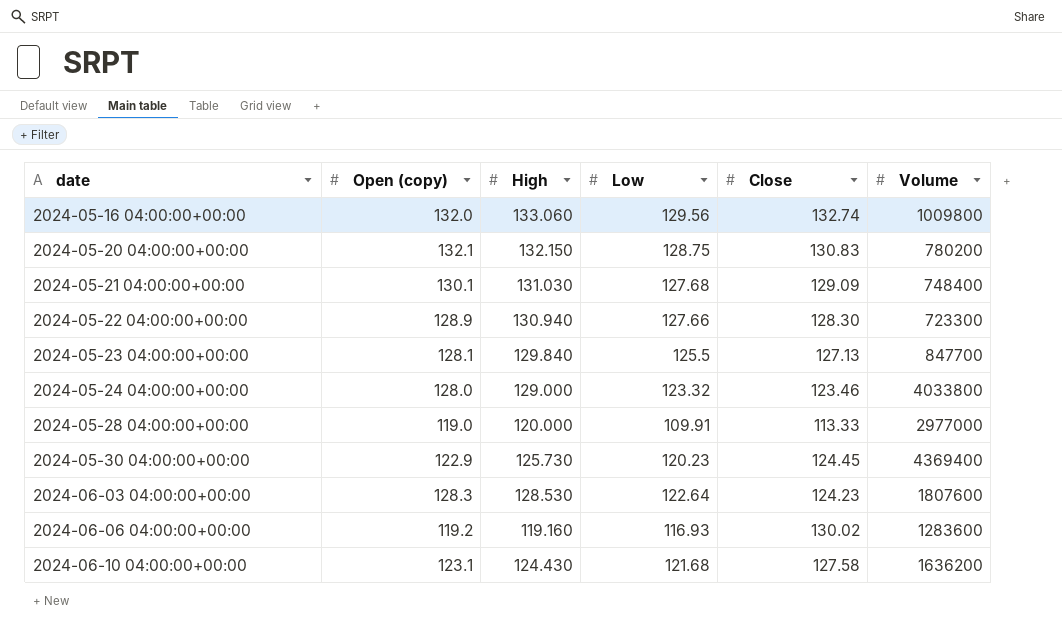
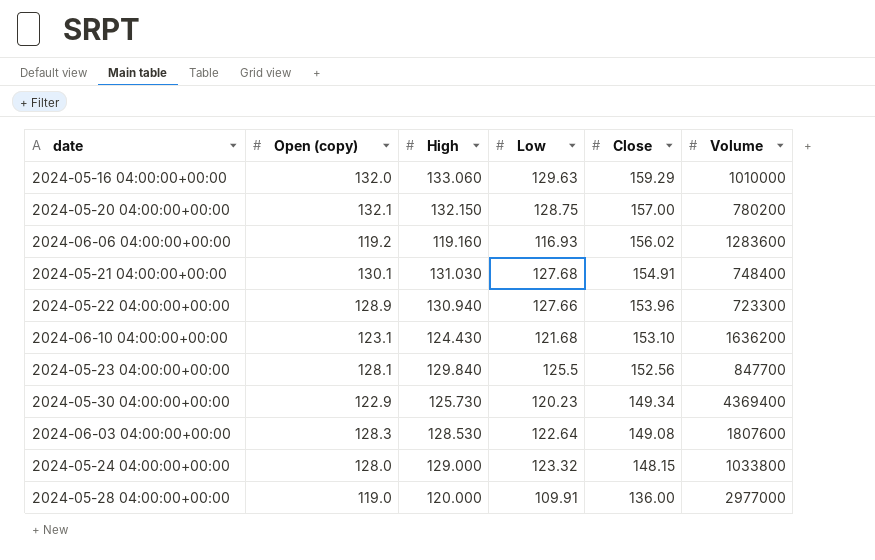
row order: date ascending -> Close descending
2024-05-16 04:00:00+00:00 | Low: 129.56 -> 129.63
2024-05-16 04:00:00+00:00 | Close: 132.74 -> 159.29
2024-05-16 04:00:00+00:00 | Volume: 1009800 -> 1010000
2024-05-20 04:00:00+00:00 | Close: 130.83 -> 157.00
2024-06-06 04:00:00+00:00 | Close: 130.02 -> 156.02
2024-05-21 04:00:00+00:00 | Close: 129.09 -> 154.91
2024-05-22 04:00:00+00:00 | Close: 128.30 -> 153.96
2024-06-10 04:00:00+00:00 | Close: 127.58 -> 153.10
2024-05-23 04:00:00+00:00 | Close: 127.13 -> 152.56
2024-05-30 04:00:00+00:00 | Close: 124.45 -> 149.34
2024-06-03 04:00:00+00:00 | Close: 124.23 -> 149.08
2024-05-24 04:00:00+00:00 | Close: 123.46 -> 148.15
2024-05-24 04:00:00+00:00 | Volume: 4033800 -> 1033800
2024-05-28 04:00:00+00:00 | Close: 113.33 -> 136.00

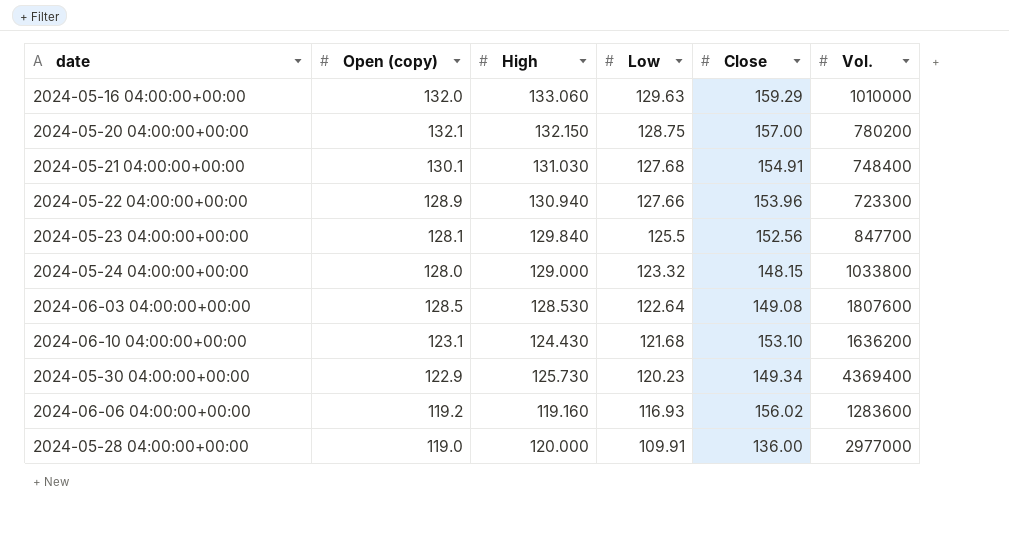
row order: Close descending -> Low descending
column name: Volume -> Vol.
2024-06-03 04:00:00+00:00 | Open (copy): 128.3 -> 128.5

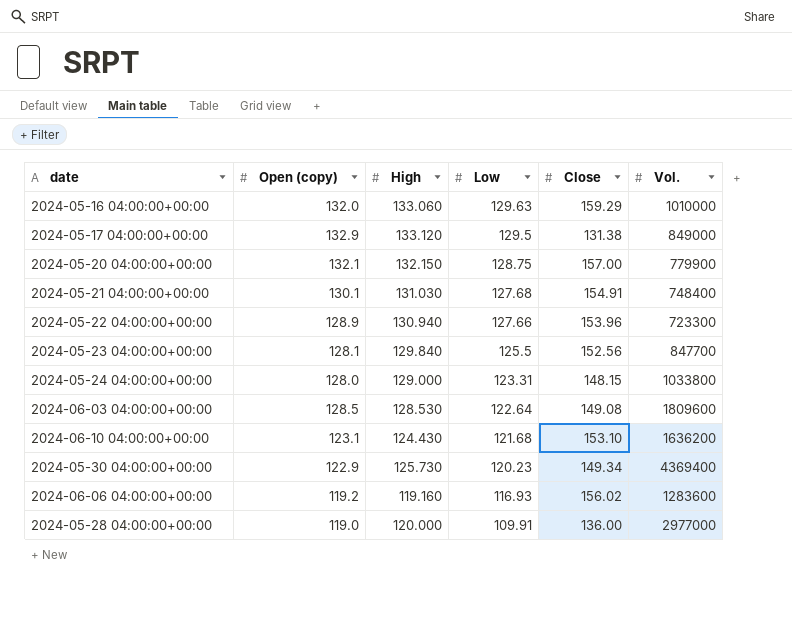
row 2024-05-17 04:00:00+00:00: none -> 132.9 | 133.120 | 129.5 | 131.38 | 849000
2024-05-20 04:00:00+00:00 | Vol.: 780200 -> 779900
2024-05-24 04:00:00+00:00 | Low: 123.32 -> 123.31
2024-06-03 04:00:00+00:00 | Vol.: 1807600 -> 1809600

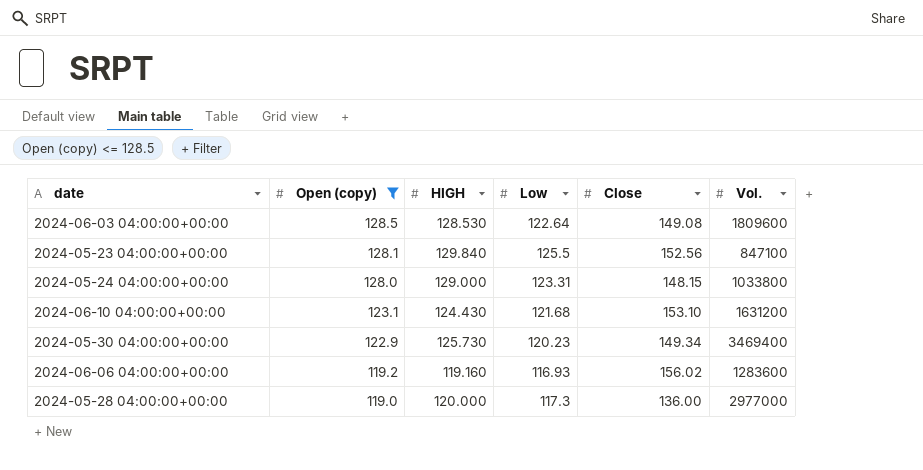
filter: none -> Open (copy) <= 128.5
row order: Low descending -> Open (copy) descending
column name: High -> HIGH
2024-05-23 04:00:00+00:00 | Vol.: 847700 -> 847100
2024-06-10 04:00:00+00:00 | Vol.: 1636200 -> 1631200
2024-05-30 04:00:00+00:00 | Vol.: 4369400 -> 3469400
2024-05-28 04:00:00+00:00 | Low: 109.91 -> 117.3

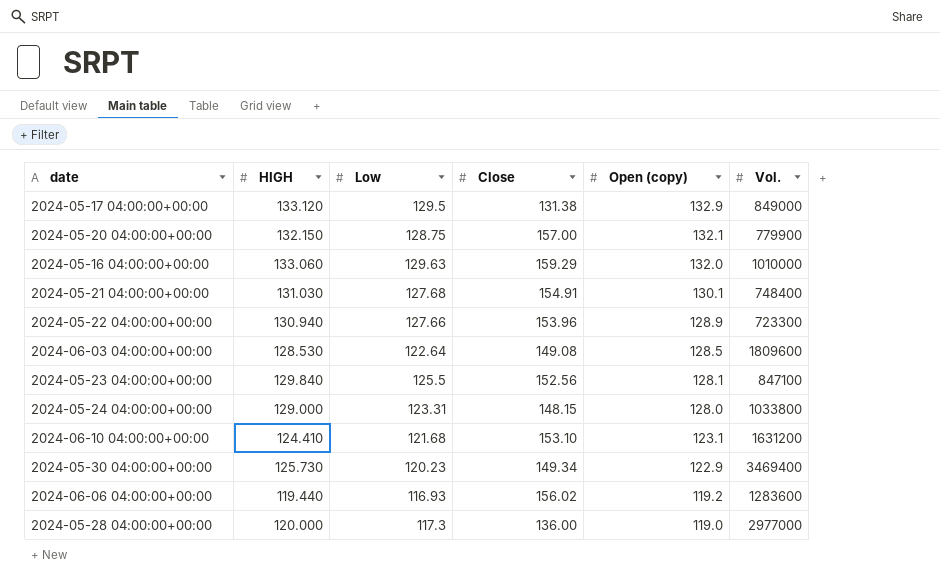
filter: Open (copy) <= 128.5 -> none
column Open (copy) | position: 2 -> 5
2024-06-10 04:00:00+00:00 | HIGH: 124.430 -> 124.410
2024-06-06 04:00:00+00:00 | HIGH: 119.160 -> 119.440

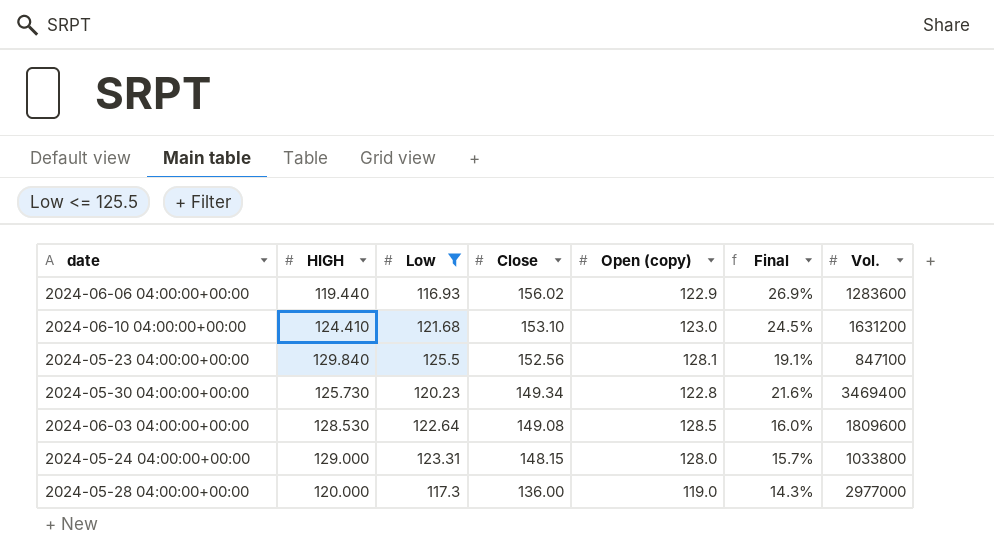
filter: none -> Low <= 125.5
row order: Open (copy) descending -> Close descending
column Final | formula: none -> ([Close] - [Open (copy)]) / [Open (copy)]
2024-06-06 04:00:00+00:00 | Open (copy): 119.2 -> 122.9
2024-06-10 04:00:00+00:00 | Open (copy): 123.1 -> 123.0
2024-05-30 04:00:00+00:00 | Open (copy): 122.9 -> 122.8

